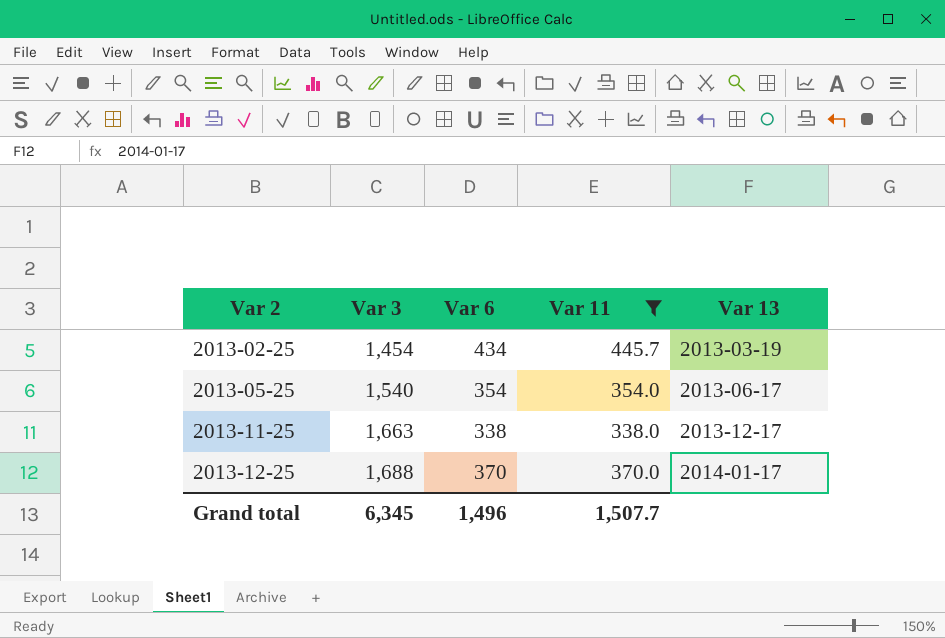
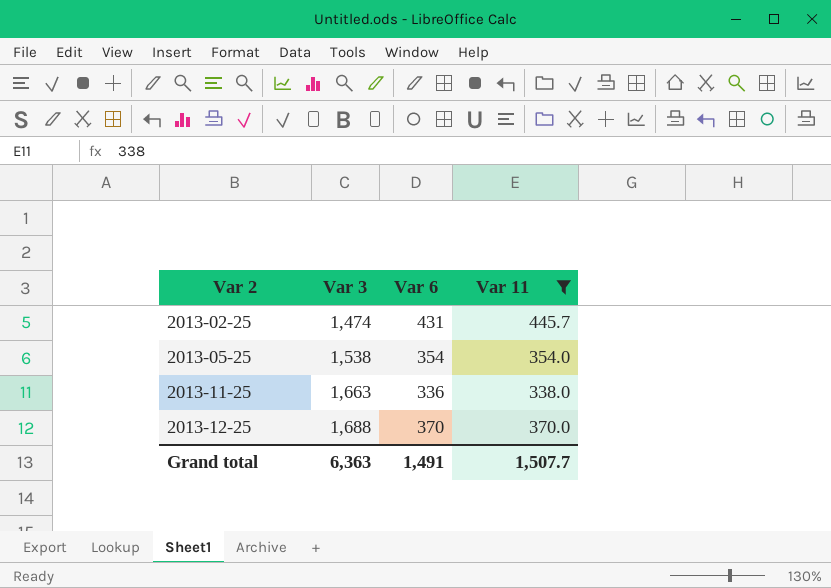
column Var 13 | position: 5 -> none
2013-02-25 | Var 3: 1,454 -> 1,474
2013-02-25 | Var 6: 434 -> 431
2013-05-25 | Var 3: 1,540 -> 1,538
2013-11-25 | Var 6: 338 -> 336
Grand total | Var 3: 6,345 -> 6,363
Grand total | Var 6: 1,496 -> 1,491

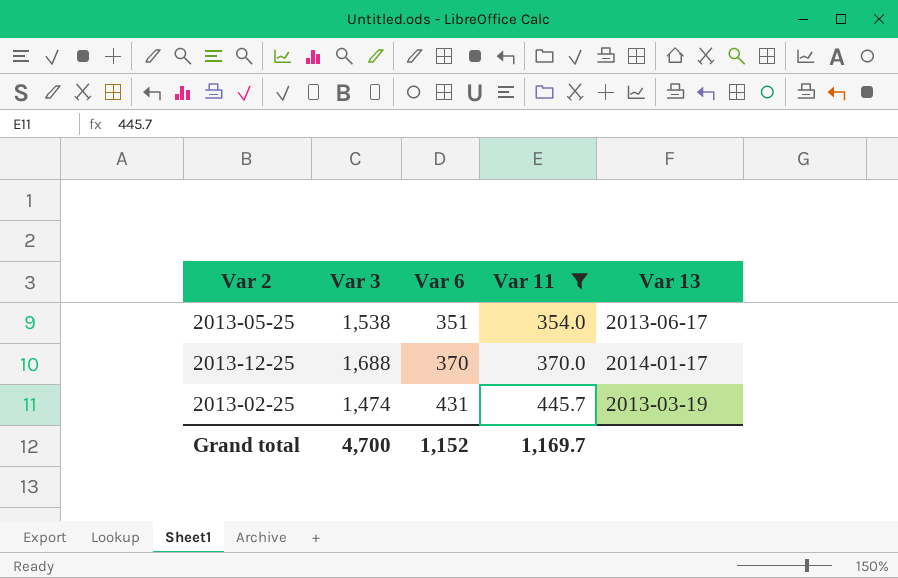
row order: Var 2 ascending -> Var 6 ascending
column Var 13 | position: none -> 5
row 2013-11-25: 1,663 | 336 | 338.0 -> none
2013-05-25 | Var 6: 354 -> 351
Grand total | Var 3: 6,363 -> 4,700
Grand total | Var 6: 1,491 -> 1,152
Grand total | Var 11: 1,507.7 -> 1,169.7

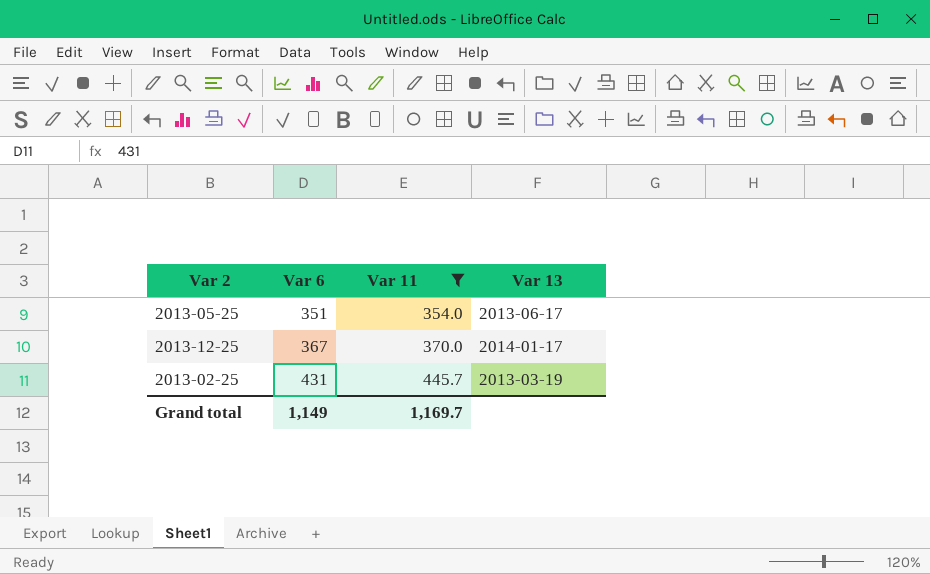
column Var 3 | position: 2 -> none
2013-12-25 | Var 6: 370 -> 367
Grand total | Var 6: 1,152 -> 1,149

